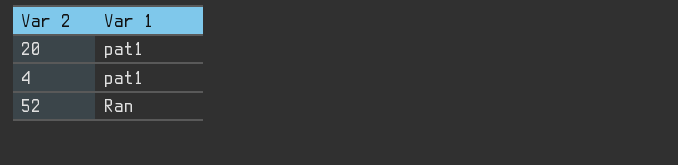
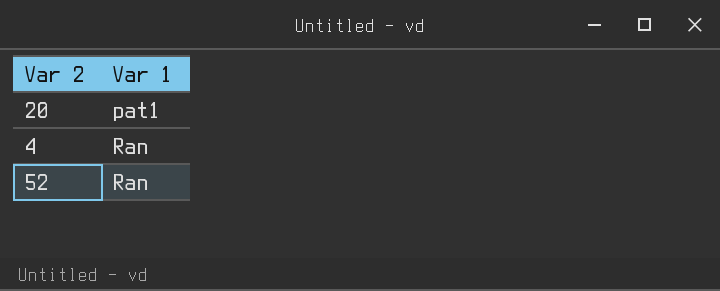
4 | Var 1: pat1 -> Ran

